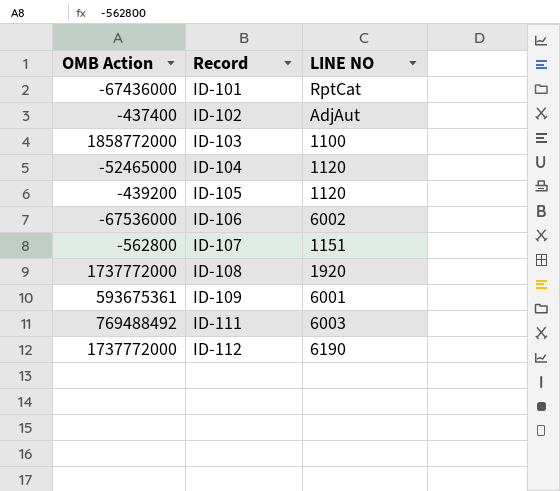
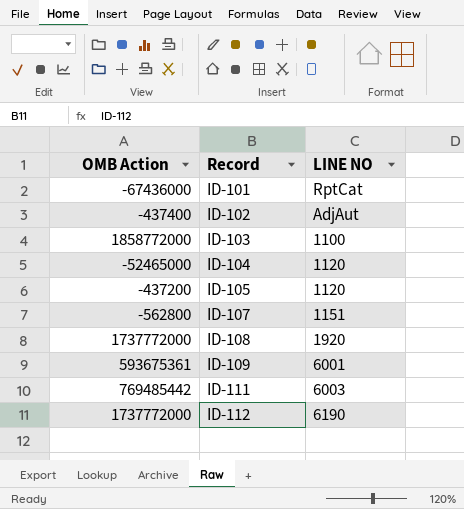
row ID-106: -67536000 | 6002 -> none
ID-105 | OMB Action: -439200 -> -437200
ID-111 | OMB Action: 769488492 -> 769485442

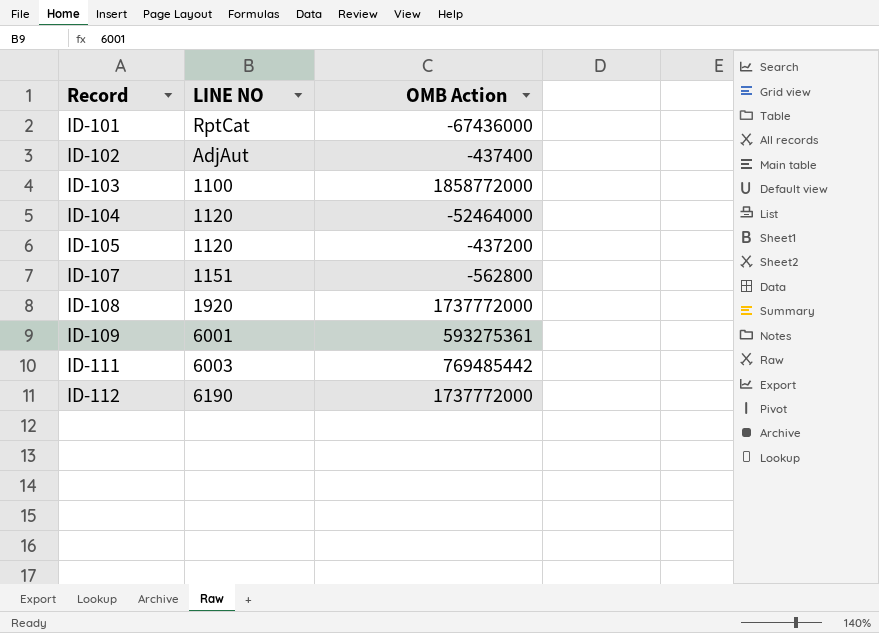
column OMB Action | position: 1 -> 3
ID-104 | OMB Action: -52465000 -> -52464000
ID-109 | OMB Action: 593675361 -> 593275361

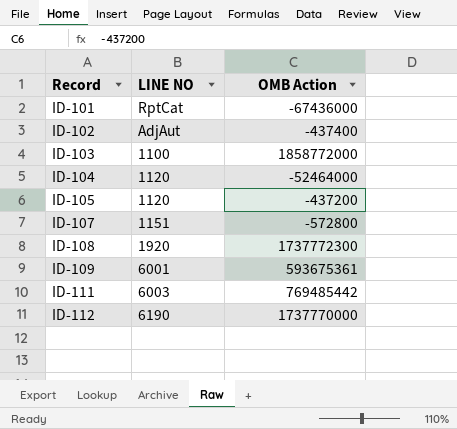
ID-107 | OMB Action: -562800 -> -572800
ID-108 | OMB Action: 1737772000 -> 1737772300
ID-109 | OMB Action: 593275361 -> 593675361
ID-112 | OMB Action: 1737772000 -> 1737770000

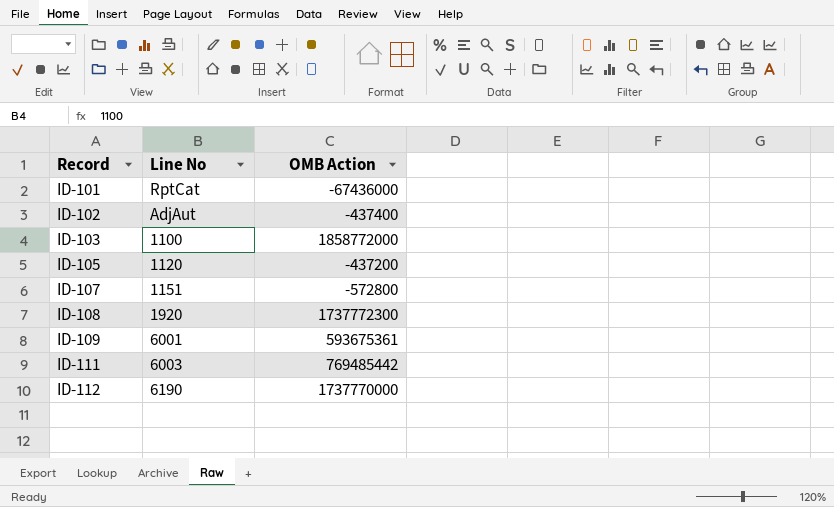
column name: LINE NO -> Line No
row ID-104: 1120 | -52464000 -> none

